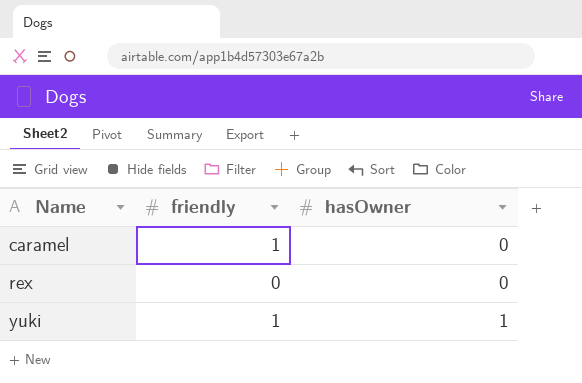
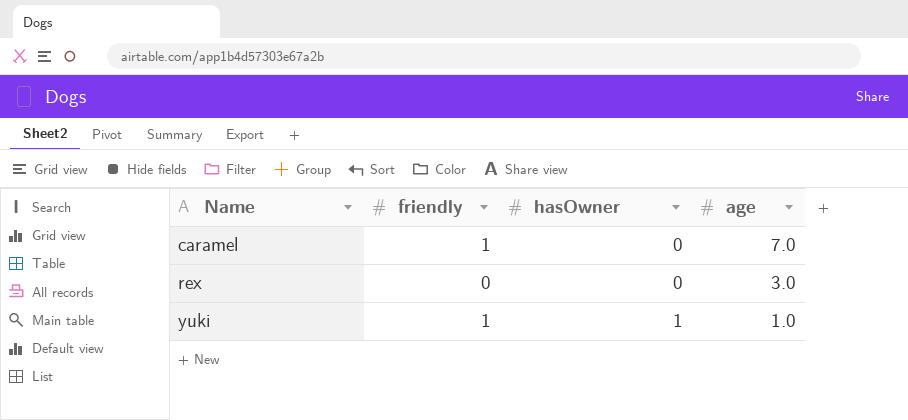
column age | position: none -> 4

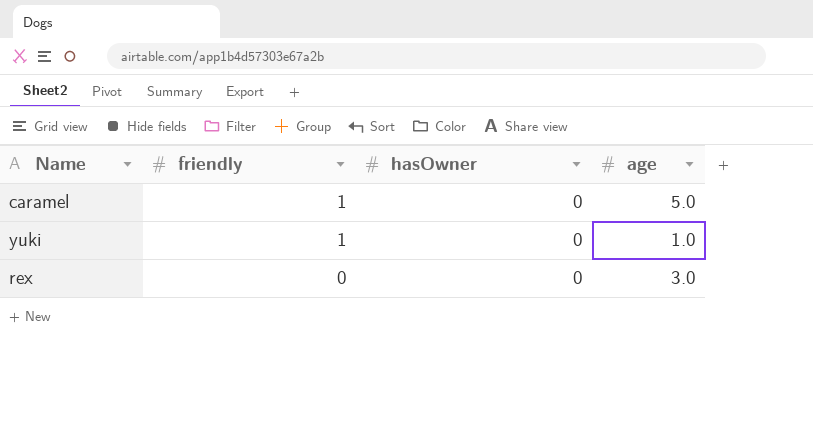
row order: Name ascending -> friendly descending
caramel | age: 7.0 -> 5.0
yuki | hasOwner: 1 -> 0

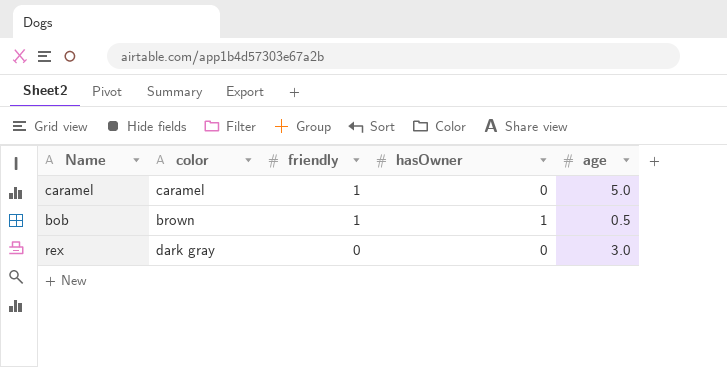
column color | position: none -> 2
row yuki: 1 | 0 | 1.0 -> none
row bob: none -> brown | 1 | 1 | 0.5

